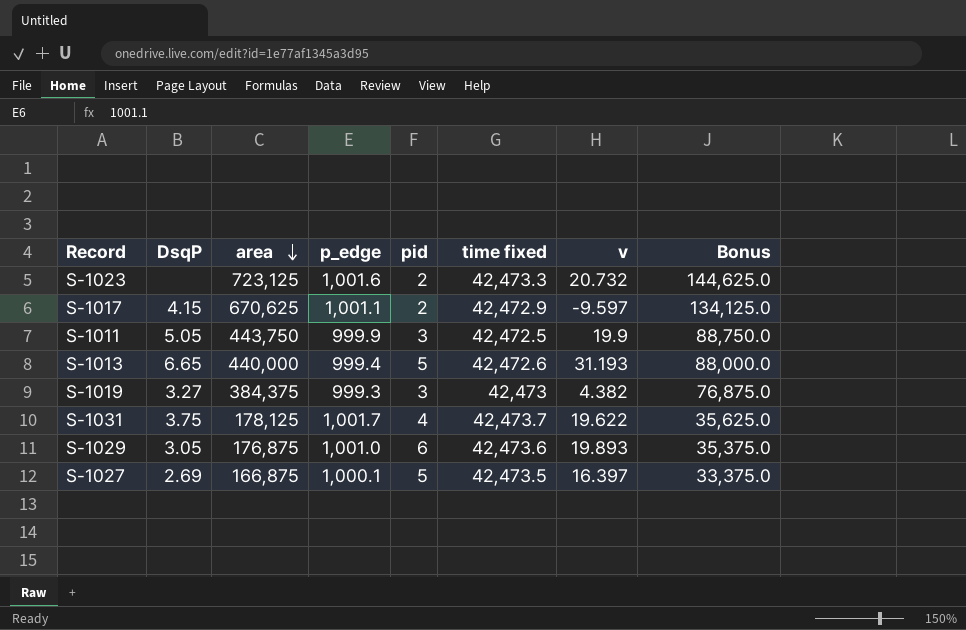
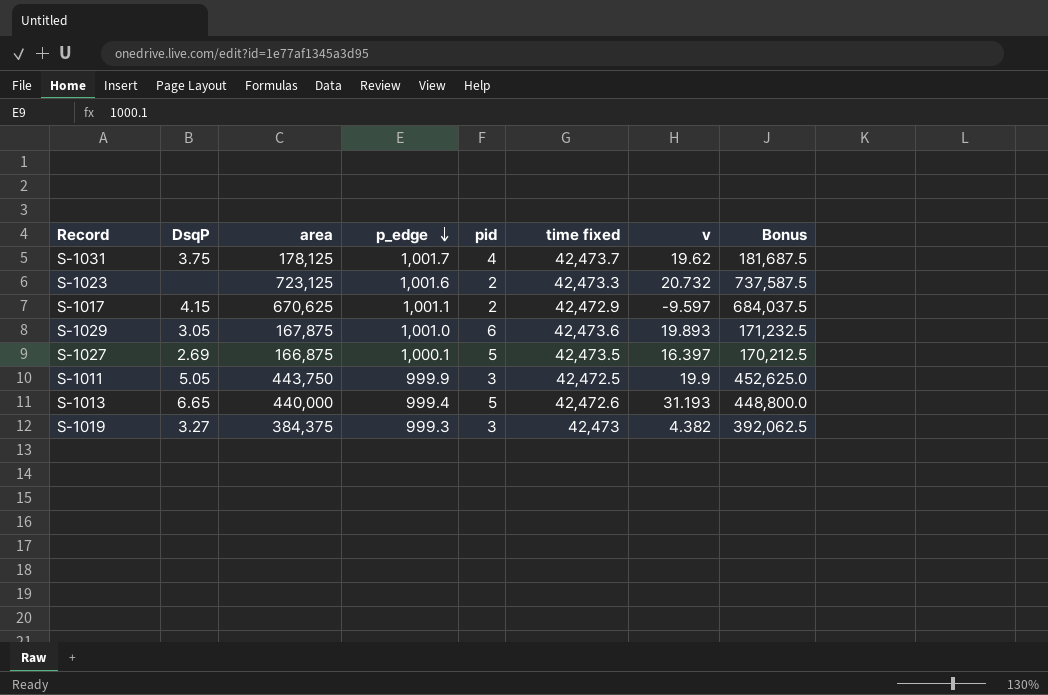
row order: area descending -> p_edge descending
column Bonus | formula: [area] * 0.2 -> [area] * 1.02
S-1031 | v: 19.622 -> 19.62
S-1029 | area: 176,875 -> 167,875

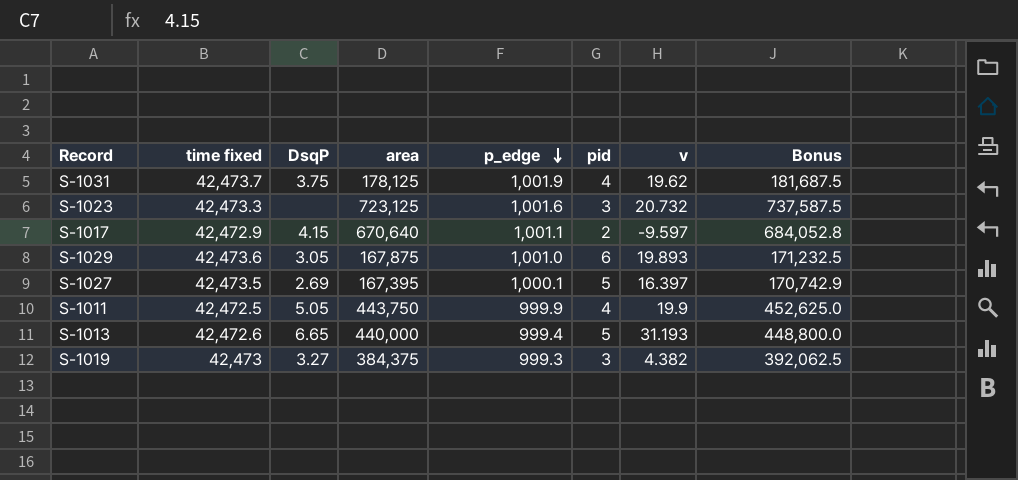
column time fixed | position: 6 -> 2
S-1031 | p_edge: 1,001.7 -> 1,001.9
S-1023 | pid: 2 -> 3
S-1017 | area: 670,625 -> 670,640
S-1017 | Bonus: 684,037.5 -> 684,052.8
S-1027 | area: 166,875 -> 167,395
S-1027 | Bonus: 170,212.5 -> 170,742.9
S-1011 | pid: 3 -> 4

